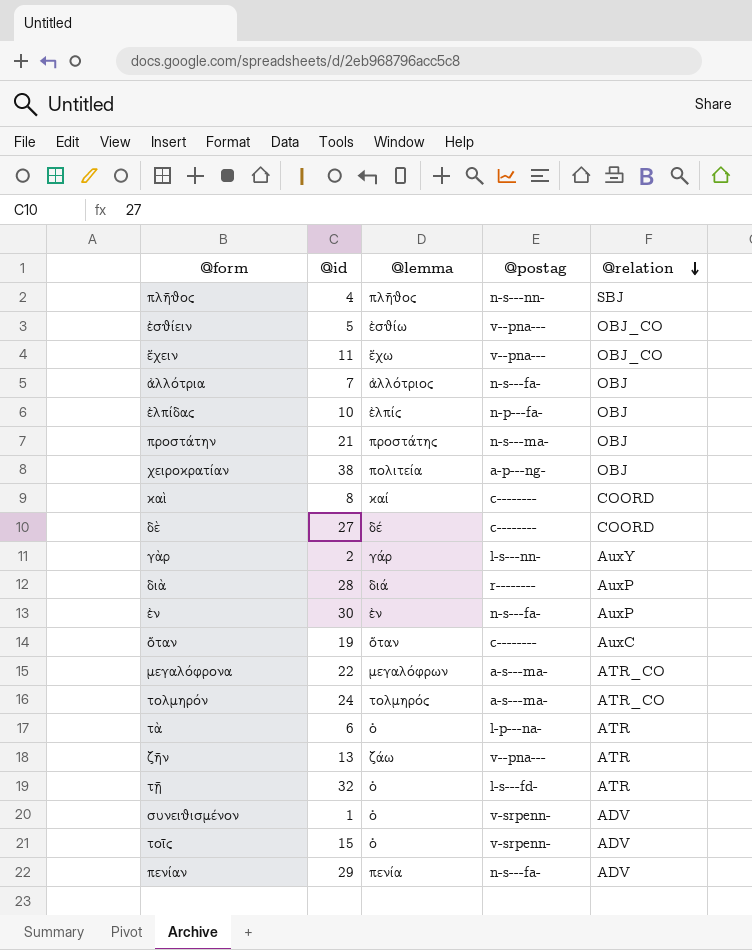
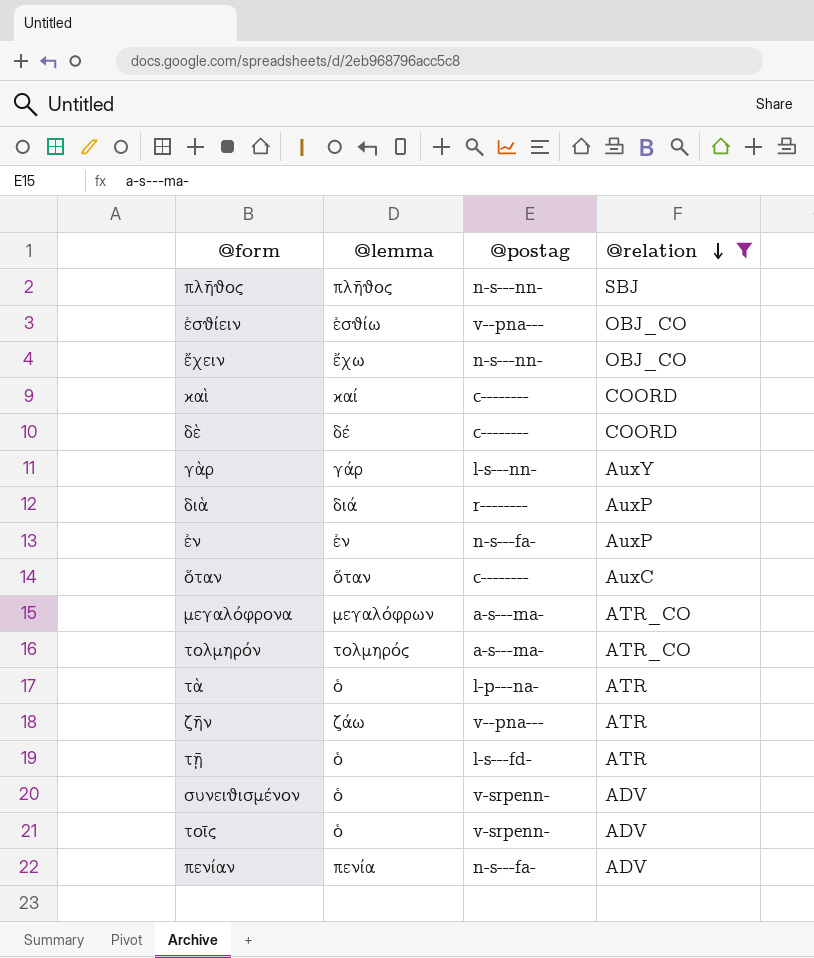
filter: none -> @relation != OBJ
column @id | position: 2 -> none
ἔχειν | @postag: v--pna--- -> n-s---nn-

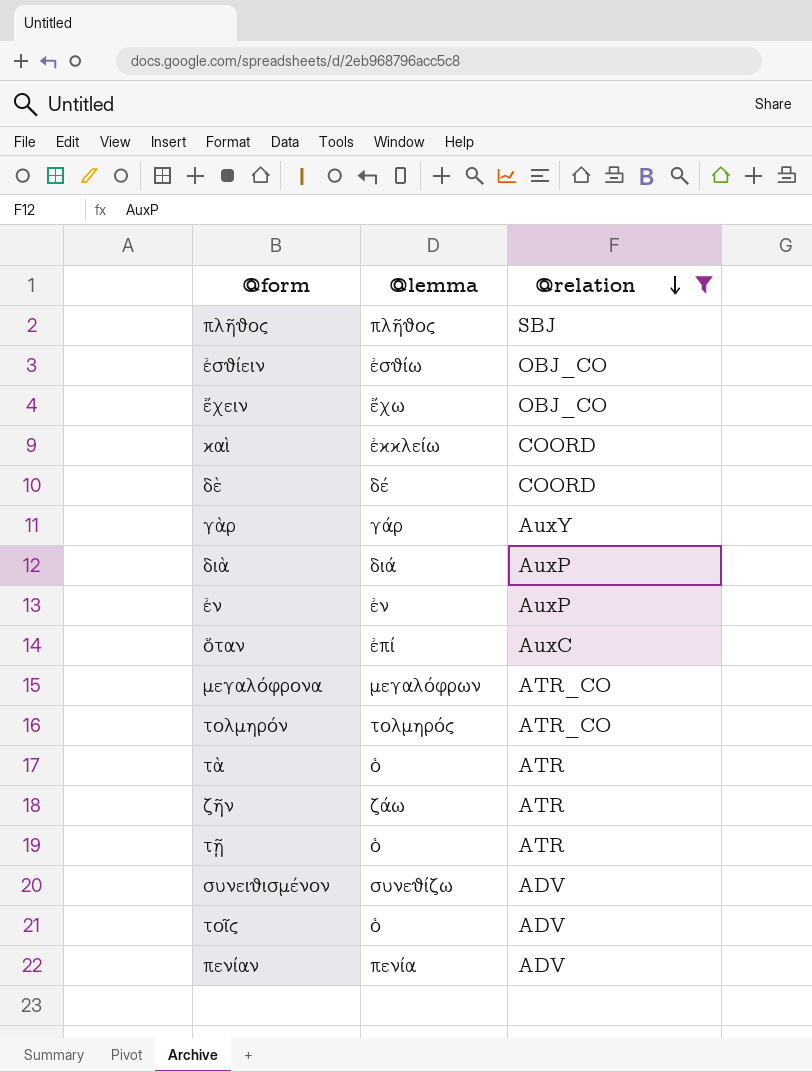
column @postag | position: 3 -> none
καὶ | @lemma: καί -> ἐκκλείω
ὅταν | @lemma: ὅταν -> ἐπί
συνειθισμένον | @lemma: ὁ -> συνεθίζω

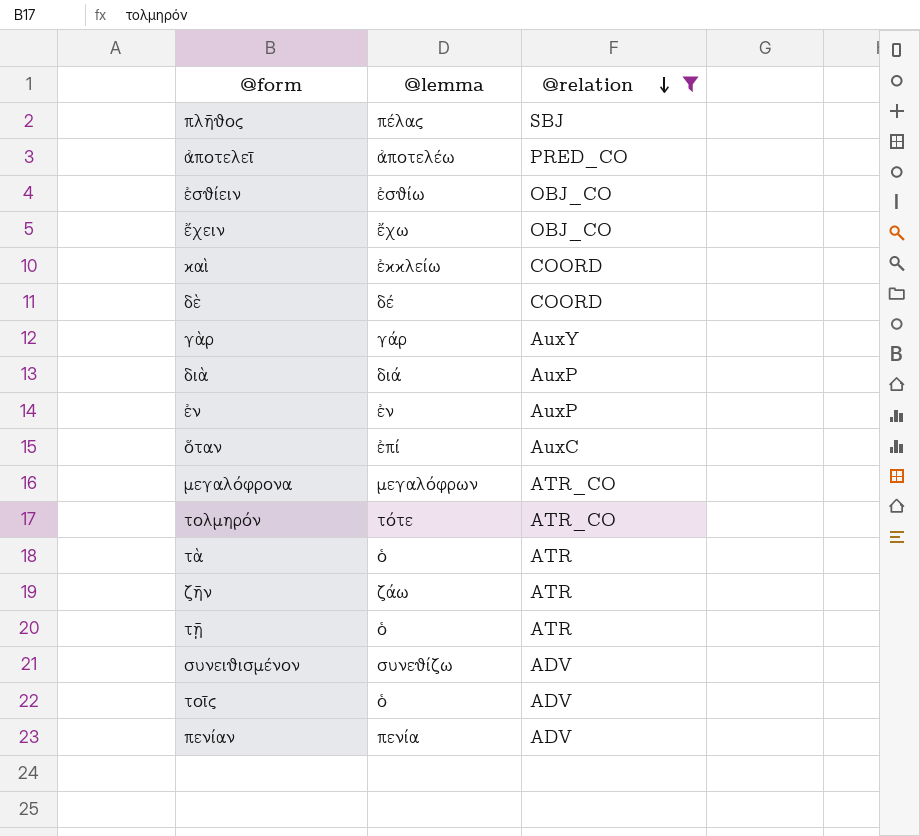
πλῆθος | @lemma: πλῆθος -> πέλας
row ἀποτελεῖ: none -> ἀποτελέω | PRED_CO
τολμηρόν | @lemma: τολμηρός -> τότε

